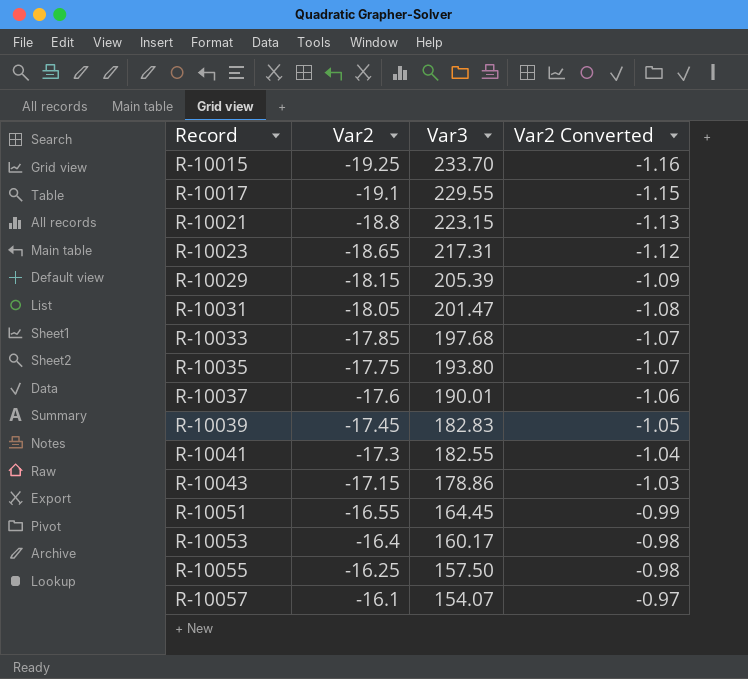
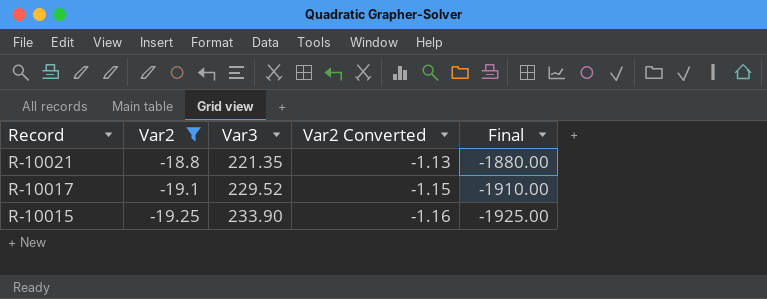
filter: none -> Var2 <= -18.8
row order: Record ascending -> Record descending
column Final | formula: none -> [Var2] * 100
R-10021 | Var3: 223.15 -> 221.35
R-10017 | Var3: 229.55 -> 229.52
R-10015 | Var3: 233.70 -> 233.90

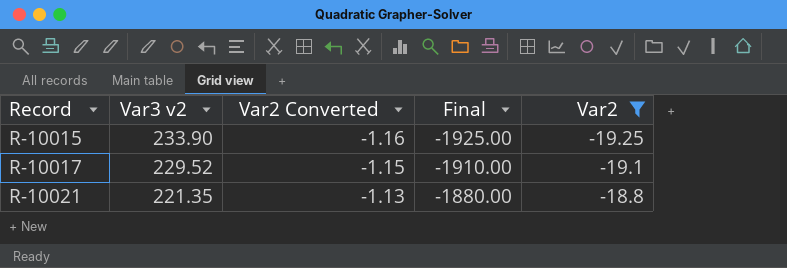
row order: Record descending -> Record ascending
column name: Var3 -> Var3 v2
column Var2 | position: 2 -> 5

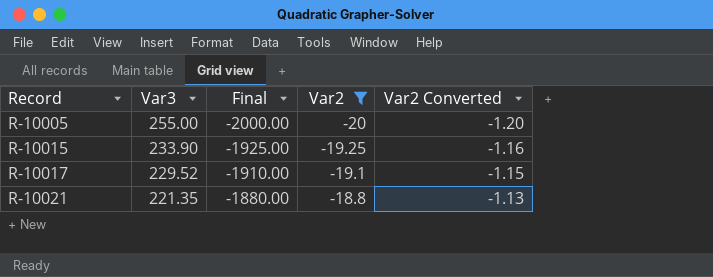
column name: Var3 v2 -> Var3
column Var2 Converted | position: 3 -> 5
row R-10005: none -> 255.00 | -2000.00 | -20 | -1.20

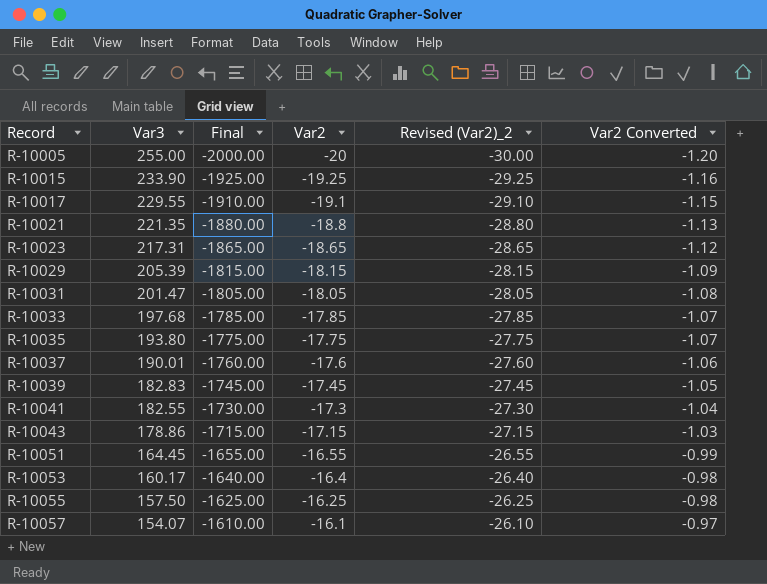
filter: Var2 <= -18.8 -> none
column Revised (Var2)_2 | formula: none -> [Var2] - 10
R-10017 | Var3: 229.52 -> 229.55

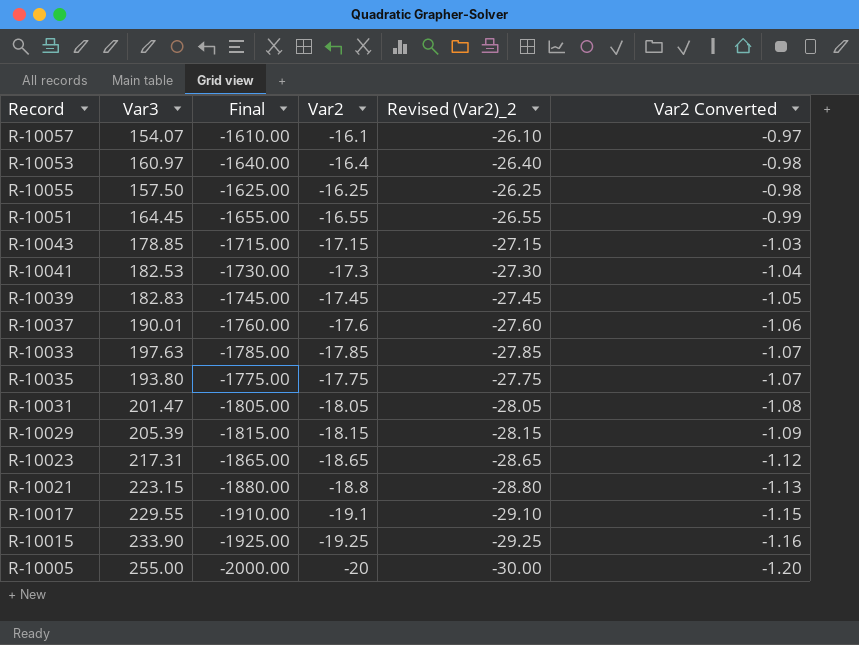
row order: Record ascending -> Var2 Converted descending
R-10053 | Var3: 160.17 -> 160.97
R-10043 | Var3: 178.86 -> 178.85
R-10041 | Var3: 182.55 -> 182.53
R-10033 | Var3: 197.68 -> 197.63
R-10021 | Var3: 221.35 -> 223.15

